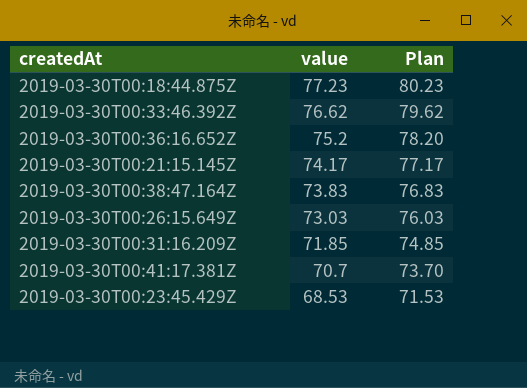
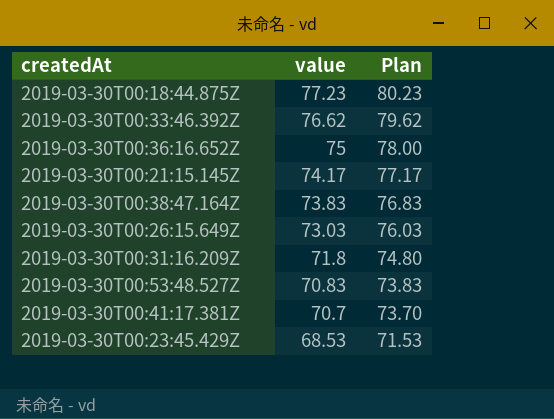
2019-03-30T00:36:16.652Z | value: 75.2 -> 75
2019-03-30T00:36:16.652Z | Plan: 78.20 -> 78.00
2019-03-30T00:31:16.209Z | value: 71.85 -> 71.8
2019-03-30T00:31:16.209Z | Plan: 74.85 -> 74.80
row 2019-03-30T00:53:48.527Z: none -> 70.83 | 73.83

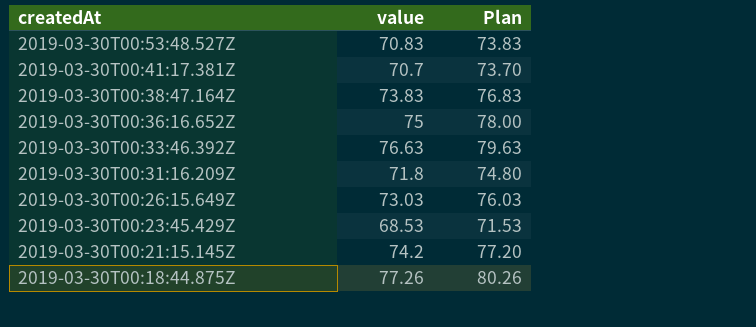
row order: value descending -> createdAt descending
2019-03-30T00:33:46.392Z | value: 76.62 -> 76.63
2019-03-30T00:33:46.392Z | Plan: 79.62 -> 79.63
2019-03-30T00:21:15.145Z | value: 74.17 -> 74.2
2019-03-30T00:21:15.145Z | Plan: 77.17 -> 77.20
2019-03-30T00:18:44.875Z | value: 77.23 -> 77.26
2019-03-30T00:18:44.875Z | Plan: 80.23 -> 80.26

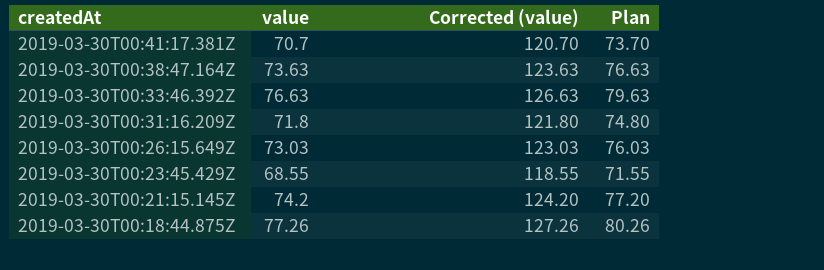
column Corrected (value) | formula: none -> [value] + 50
row 2019-03-30T00:53:48.527Z: 70.83 | 73.83 -> none
row 2019-03-30T00:36:16.652Z: 75 | 78.00 -> none
2019-03-30T00:38:47.164Z | value: 73.83 -> 73.63
2019-03-30T00:38:47.164Z | Plan: 76.83 -> 76.63
2019-03-30T00:23:45.429Z | value: 68.53 -> 68.55
2019-03-30T00:23:45.429Z | Plan: 71.53 -> 71.55

